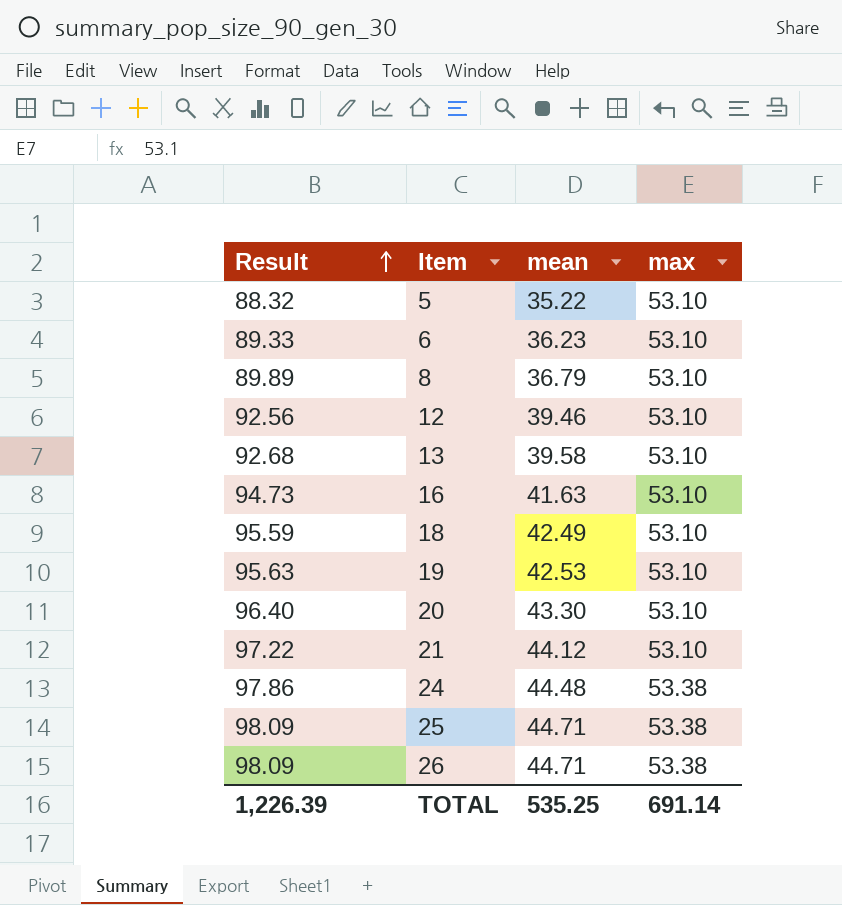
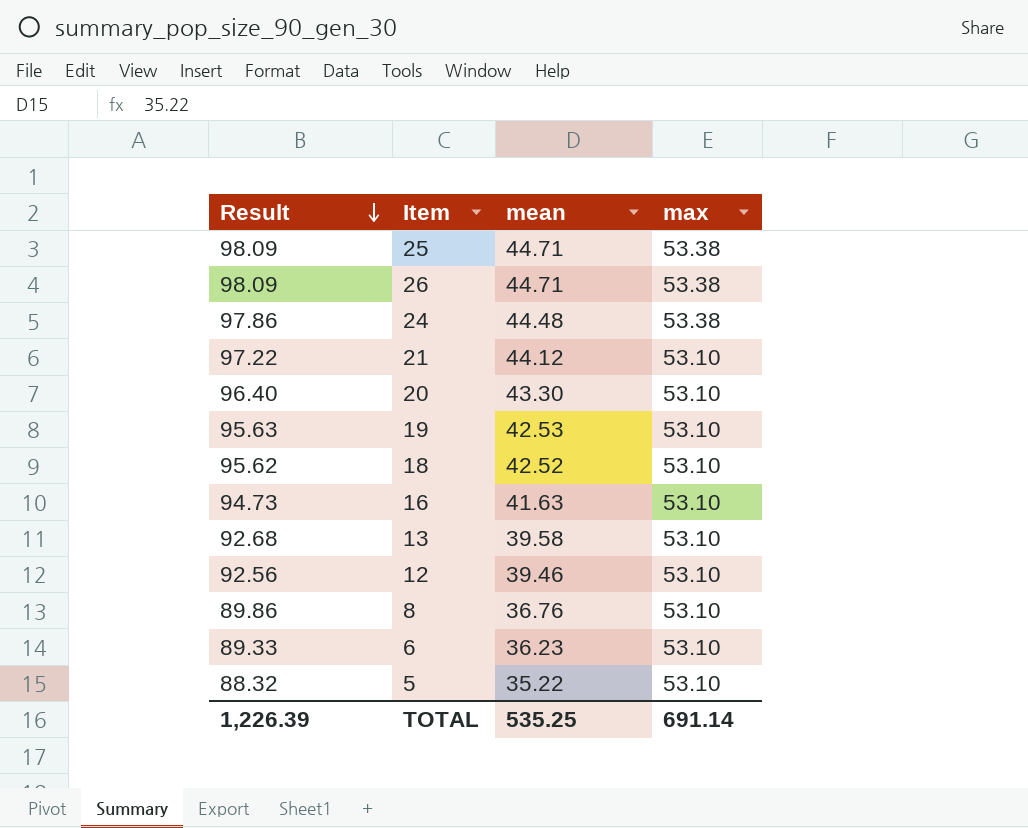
row order: Result ascending -> Result descending
18 | Result: 95.59 -> 95.62
18 | mean: 42.49 -> 42.52
8 | Result: 89.89 -> 89.86
8 | mean: 36.79 -> 36.76

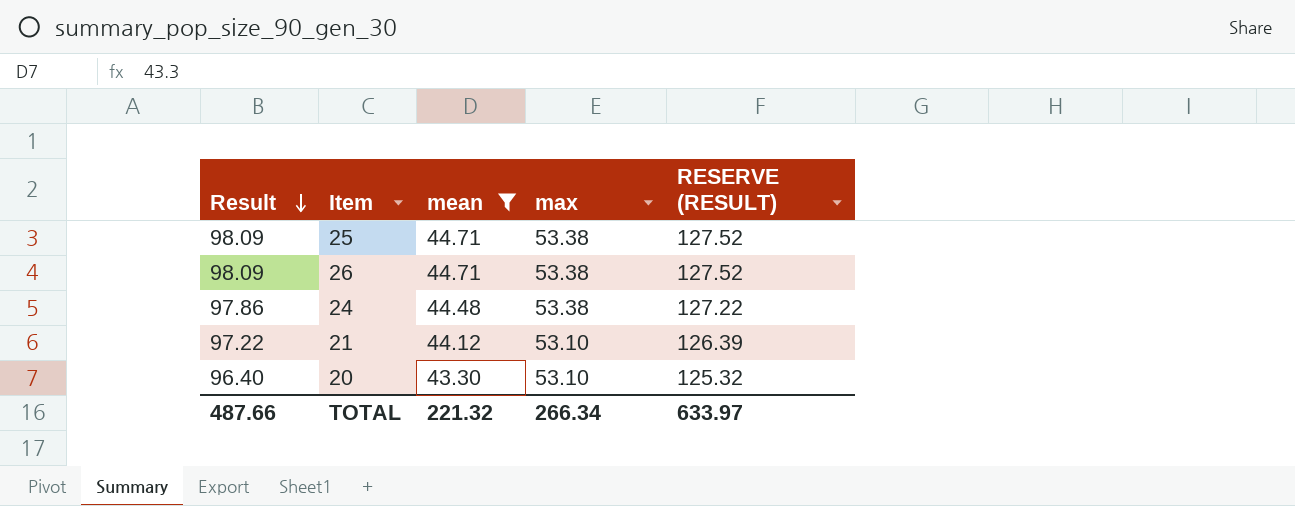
filter: none -> mean >= 43.30
column RESERVE (RESULT) | formula: none -> [Result] * 1.3
TOTAL | Result: 1,226.39 -> 487.66
TOTAL | mean: 535.25 -> 221.32
TOTAL | max: 691.14 -> 266.34

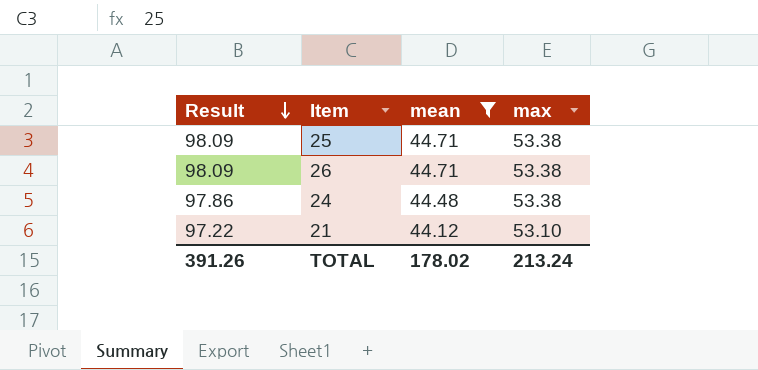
column RESERVE (RESULT) | formula: [Result] * 1.3 -> none
row 20: 96.40 | 43.30 | 53.10 | 125.32 -> none
TOTAL | Result: 487.66 -> 391.26
TOTAL | mean: 221.32 -> 178.02
TOTAL | max: 266.34 -> 213.24

